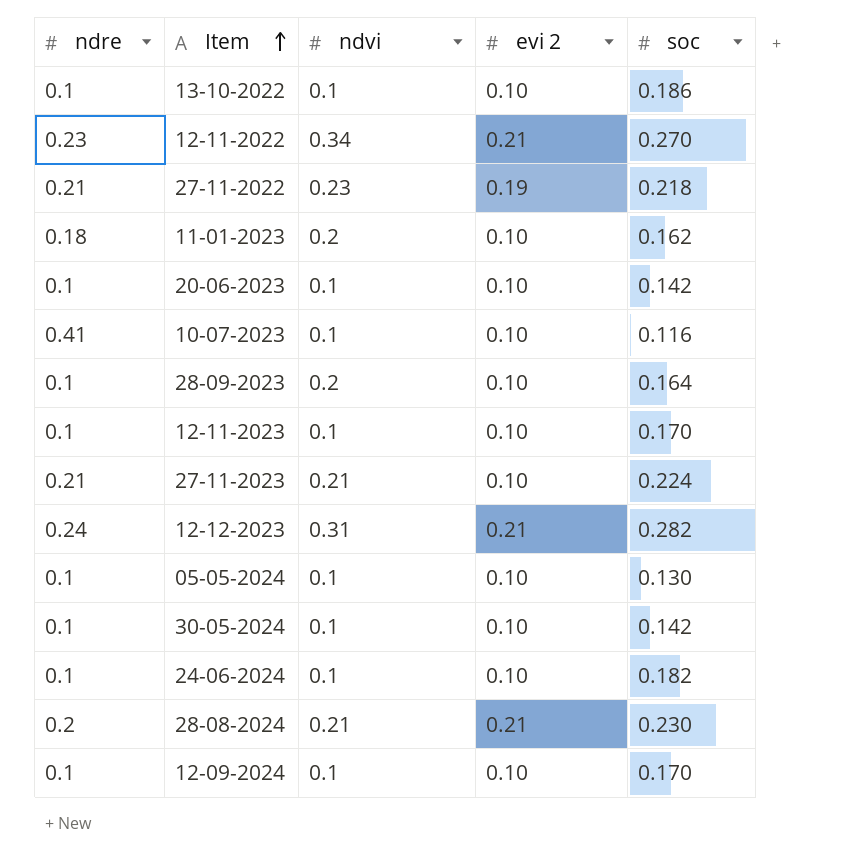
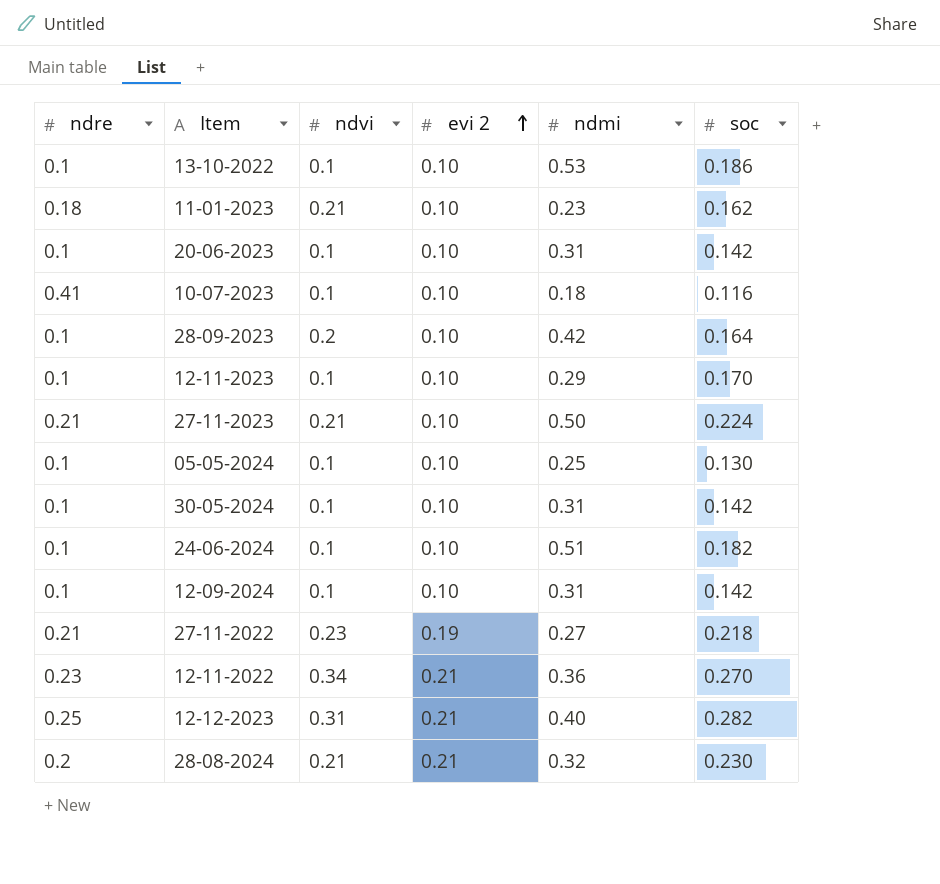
row order: Item ascending -> evi 2 ascending
column ndmi | position: none -> 5
11-01-2023 | ndvi: 0.2 -> 0.21
12-09-2024 | soc: 0.170 -> 0.142
12-12-2023 | ndre: 0.24 -> 0.25

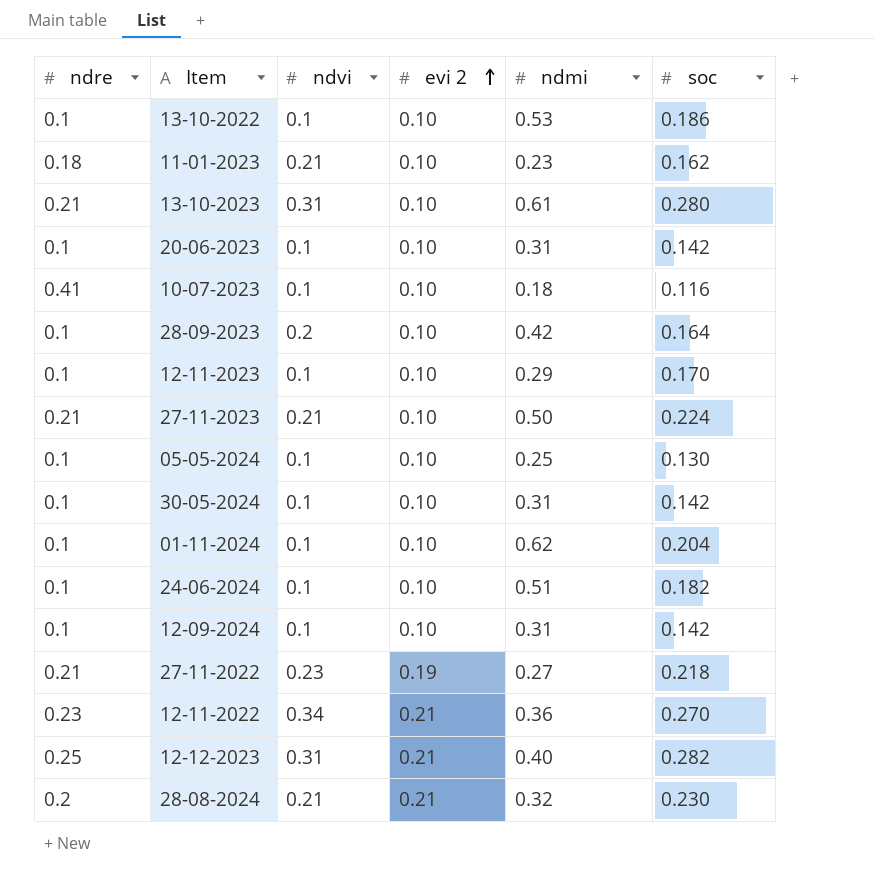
row 13-10-2023: none -> 0.21 | 0.31 | 0.10 | 0.61 | 0.280
row 01-11-2024: none -> 0.1 | 0.1 | 0.10 | 0.62 | 0.204

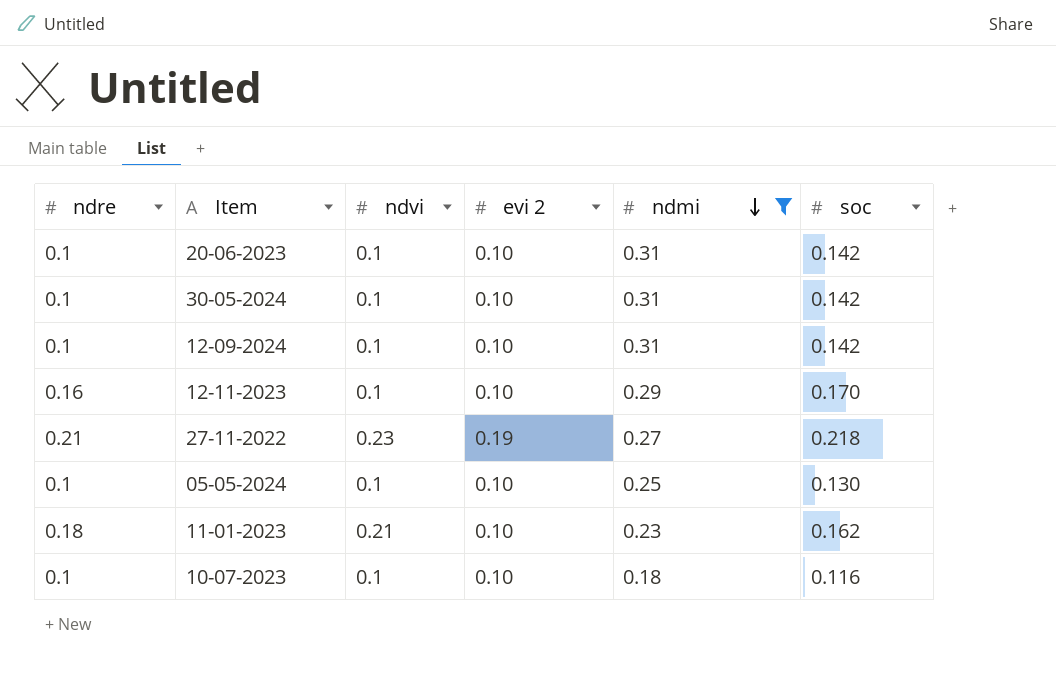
filter: none -> ndmi <= 0.31
row order: evi 2 ascending -> ndmi descending
12-11-2023 | ndre: 0.1 -> 0.16
10-07-2023 | ndre: 0.41 -> 0.1

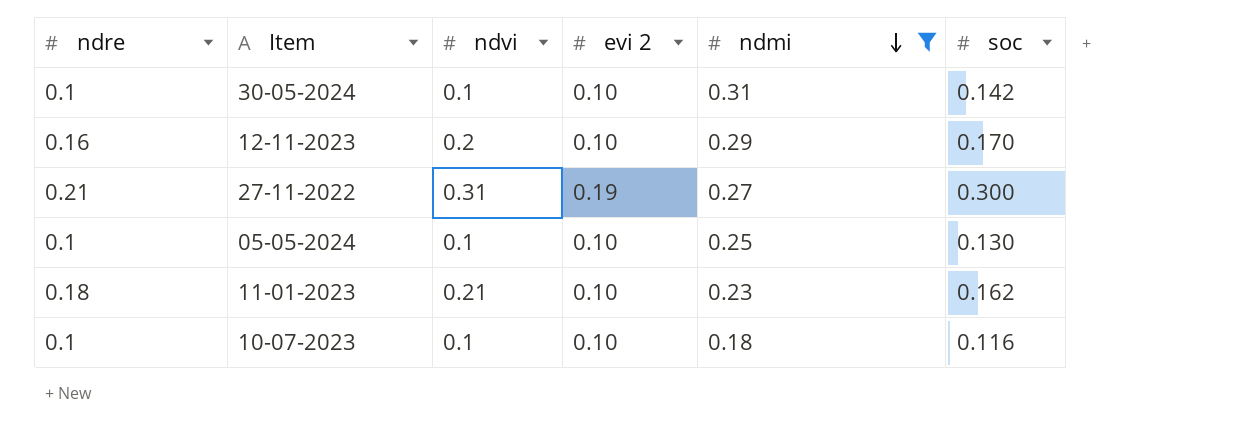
row 20-06-2023: 0.1 | 0.1 | 0.10 | 0.31 | 0.142 -> none
row 12-09-2024: 0.1 | 0.1 | 0.10 | 0.31 | 0.142 -> none
12-11-2023 | ndvi: 0.1 -> 0.2
27-11-2022 | ndvi: 0.23 -> 0.31
27-11-2022 | soc: 0.218 -> 0.300

